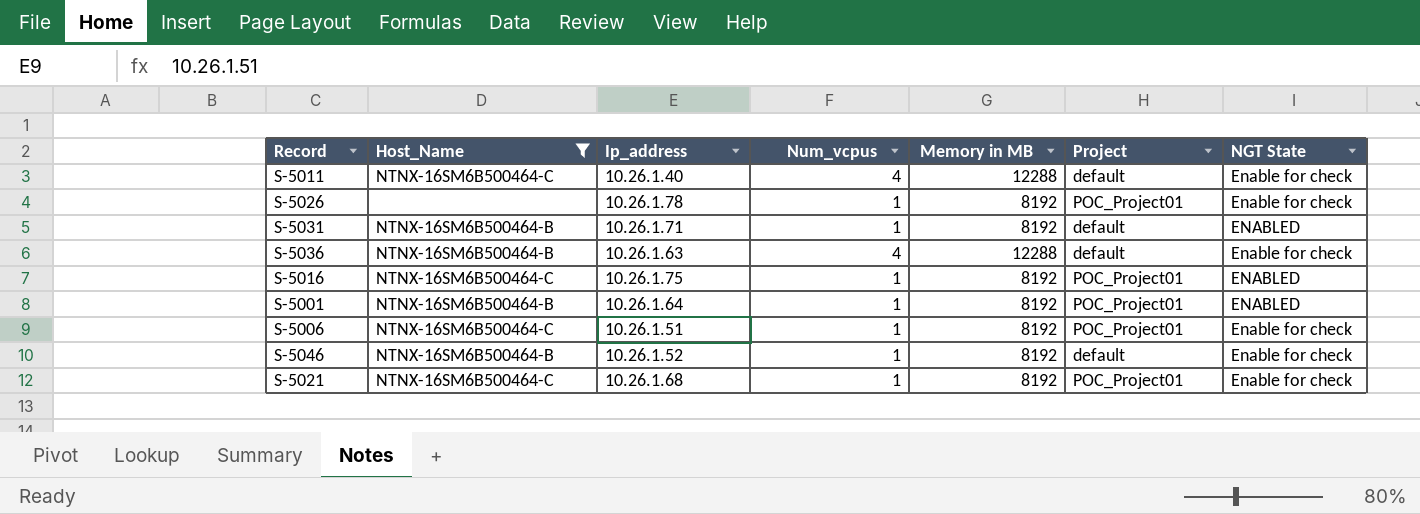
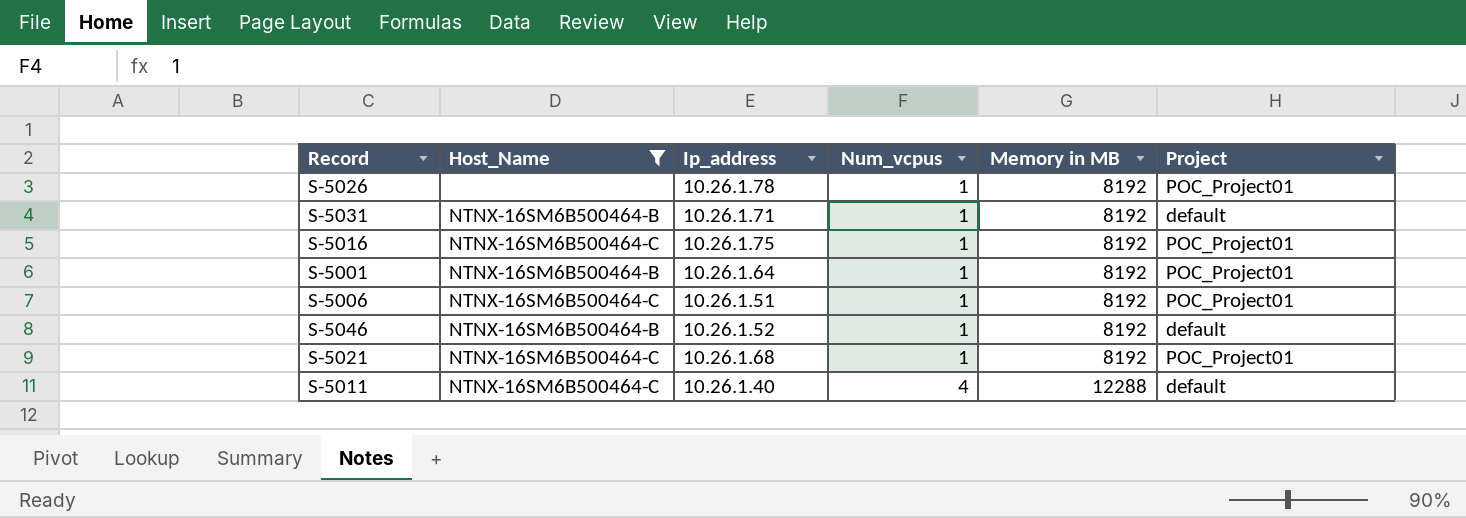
row order: none -> Num_vcpus ascending
column NGT State | position: 7 -> none
row S-5036: NTNX-16SM6B500464-B | 10.26.1.63 | 4 | 12288 | default | Enable for check -> none

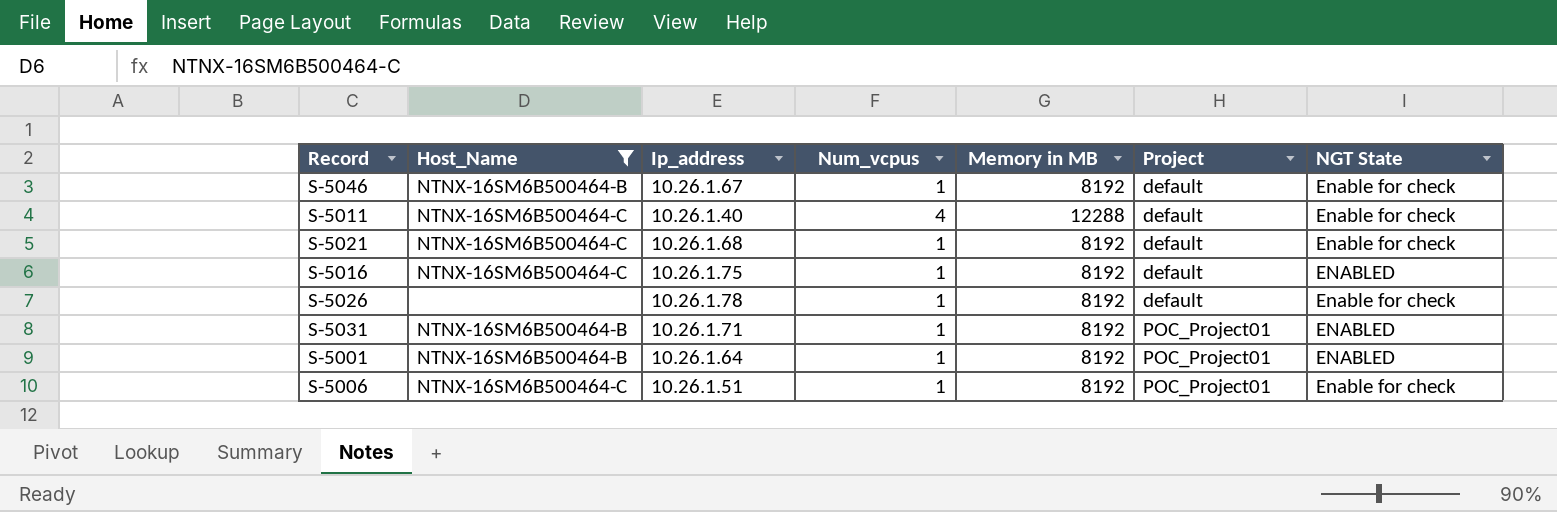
row order: Num_vcpus ascending -> Project ascending
column NGT State | position: none -> 7
S-5046 | Ip_address: 10.26.1.52 -> 10.26.1.67
S-5021 | Project: POC_Project01 -> default
S-5016 | Project: POC_Project01 -> default
S-5026 | Project: POC_Project01 -> default
S-5031 | Project: default -> POC_Project01

